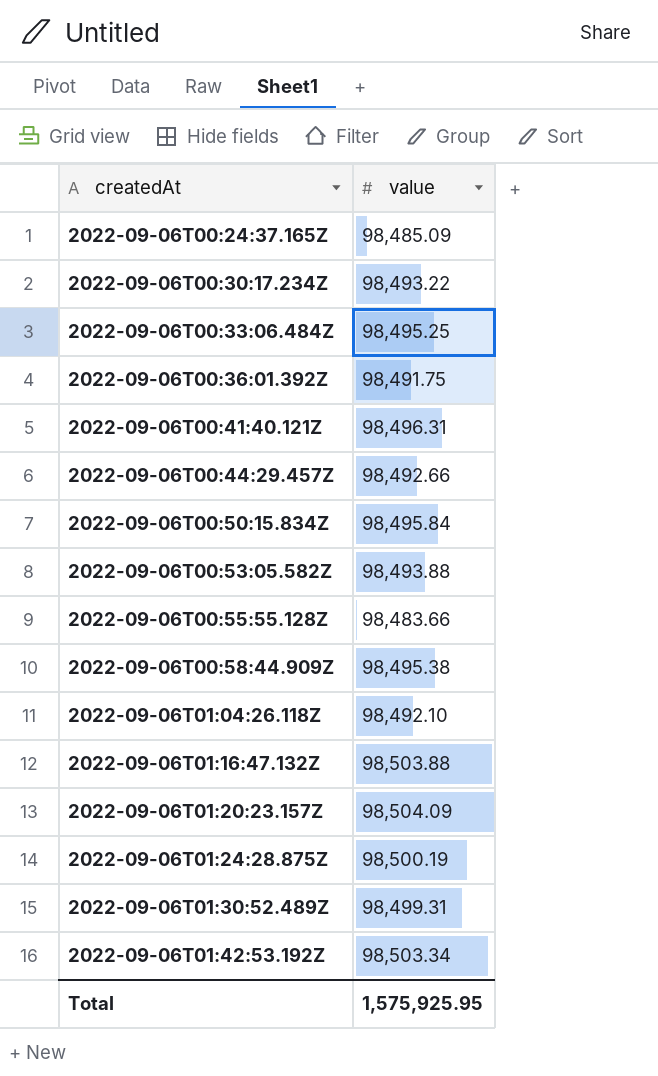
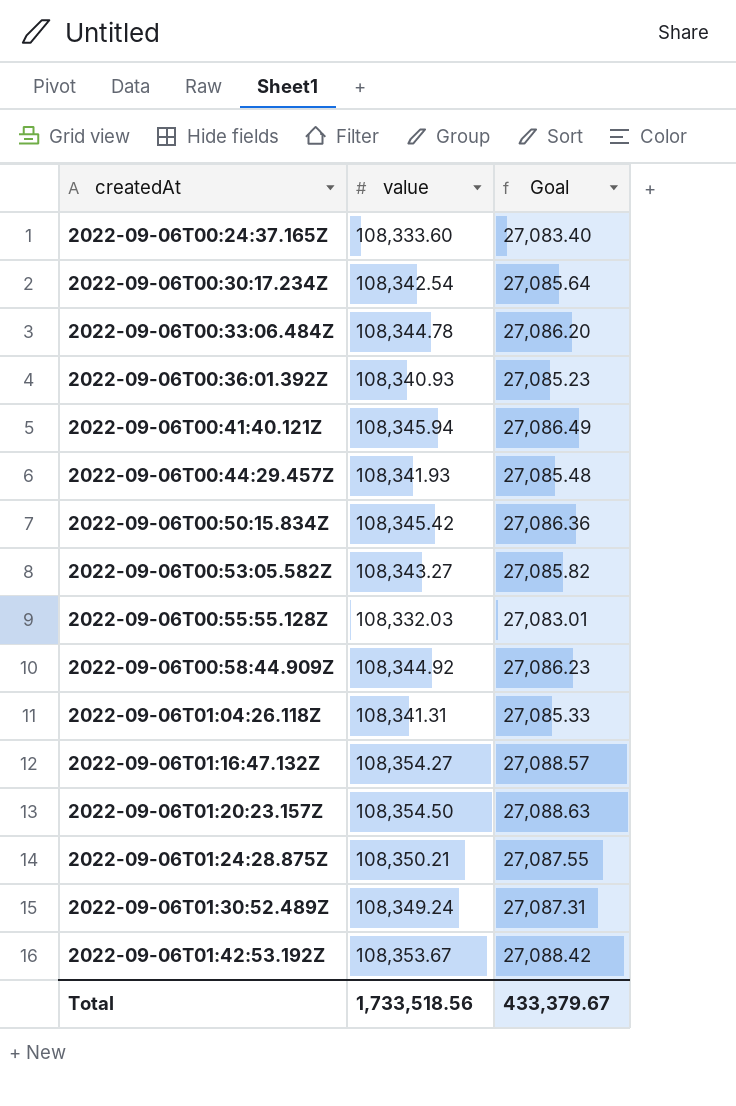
column Goal | formula: none -> [value] * 0.25
2022-09-06T00:24:37.165Z | value: 98,485.09 -> 108,333.60
2022-09-06T00:30:17.234Z | value: 98,493.22 -> 108,342.54
2022-09-06T00:33:06.484Z | value: 98,495.25 -> 108,344.78
2022-09-06T00:36:01.392Z | value: 98,491.75 -> 108,340.93
2022-09-06T00:41:40.121Z | value: 98,496.31 -> 108,345.94
2022-09-06T00:44:29.457Z | value: 98,492.66 -> 108,341.93
2022-09-06T00:50:15.834Z | value: 98,495.84 -> 108,345.42
2022-09-06T00:53:05.582Z | value: 98,493.88 -> 108,343.27
2022-09-06T00:55:55.128Z | value: 98,483.66 -> 108,332.03
2022-09-06T00:58:44.909Z | value: 98,495.38 -> 108,344.92
2022-09-06T01:04:26.118Z | value: 98,492.10 -> 108,341.31
2022-09-06T01:16:47.132Z | value: 98,503.88 -> 108,354.27
2022-09-06T01:20:23.157Z | value: 98,504.09 -> 108,354.50
2022-09-06T01:24:28.875Z | value: 98,500.19 -> 108,350.21
2022-09-06T01:30:52.489Z | value: 98,499.31 -> 108,349.24
2022-09-06T01:42:53.192Z | value: 98,503.34 -> 108,353.67
Total | value: 1,575,925.95 -> 1,733,518.56

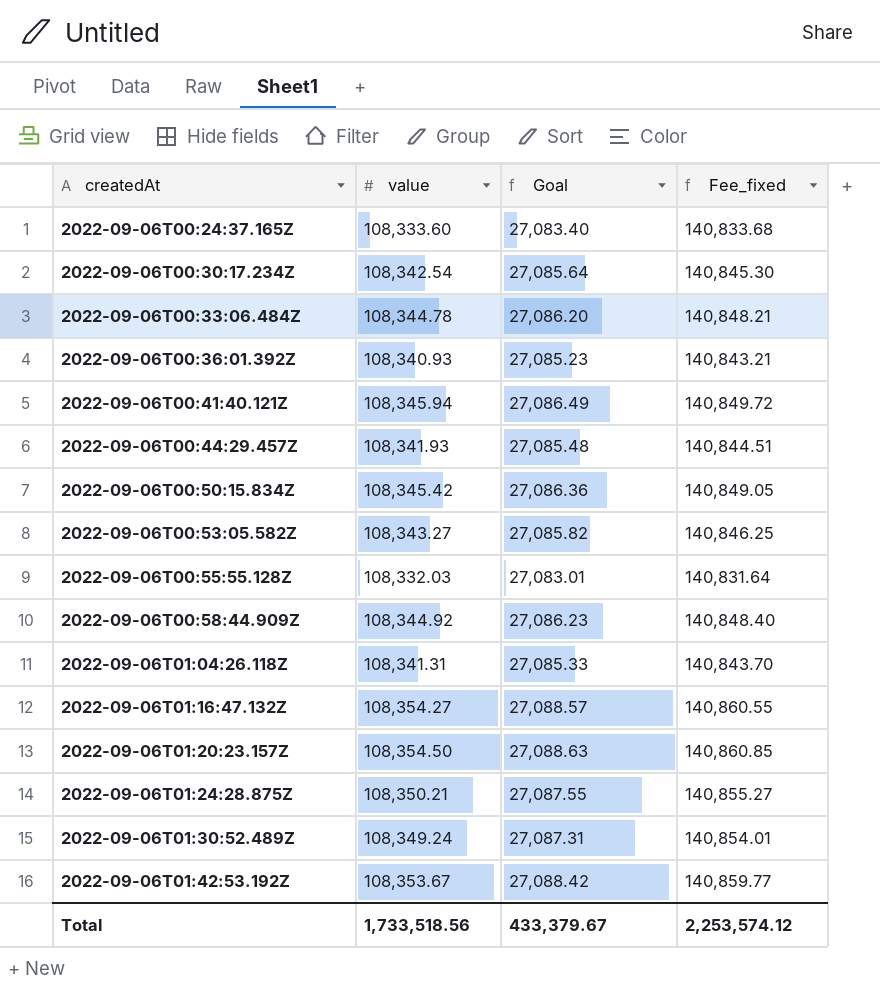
column Fee_fixed | formula: none -> [value] * 1.3

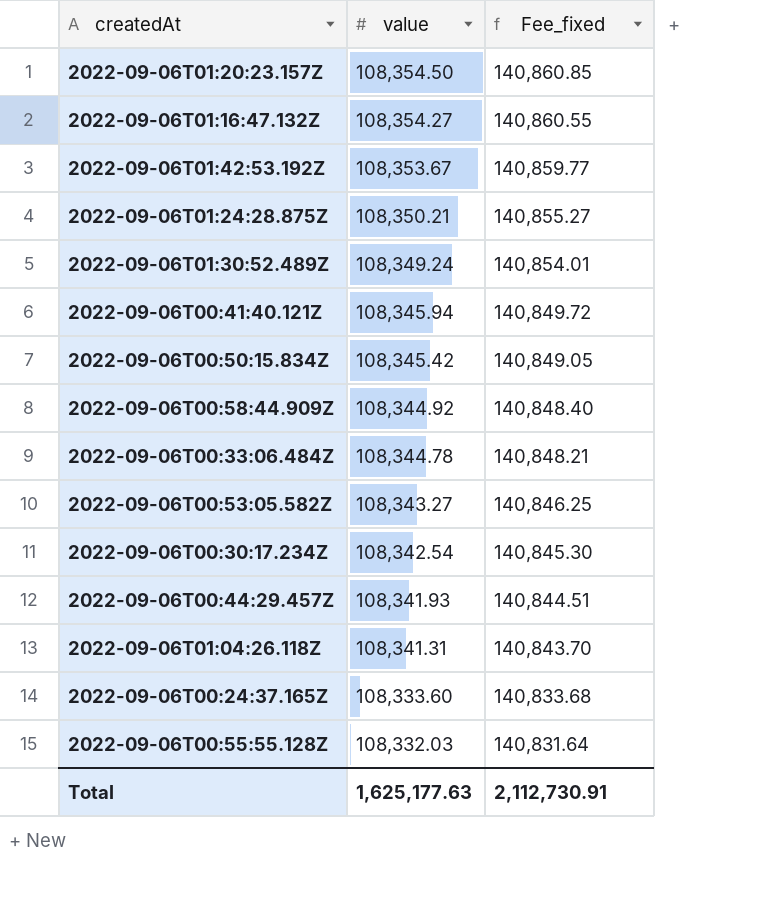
row order: createdAt ascending -> value descending
column Goal | formula: [value] * 0.25 -> none
row 2022-09-06T00:36:01.392Z: 108,340.93 | 27,085.23 | 140,843.21 -> none
Total | value: 1,733,518.56 -> 1,625,177.63
Total | Fee_fixed: 2,253,574.12 -> 2,112,730.91

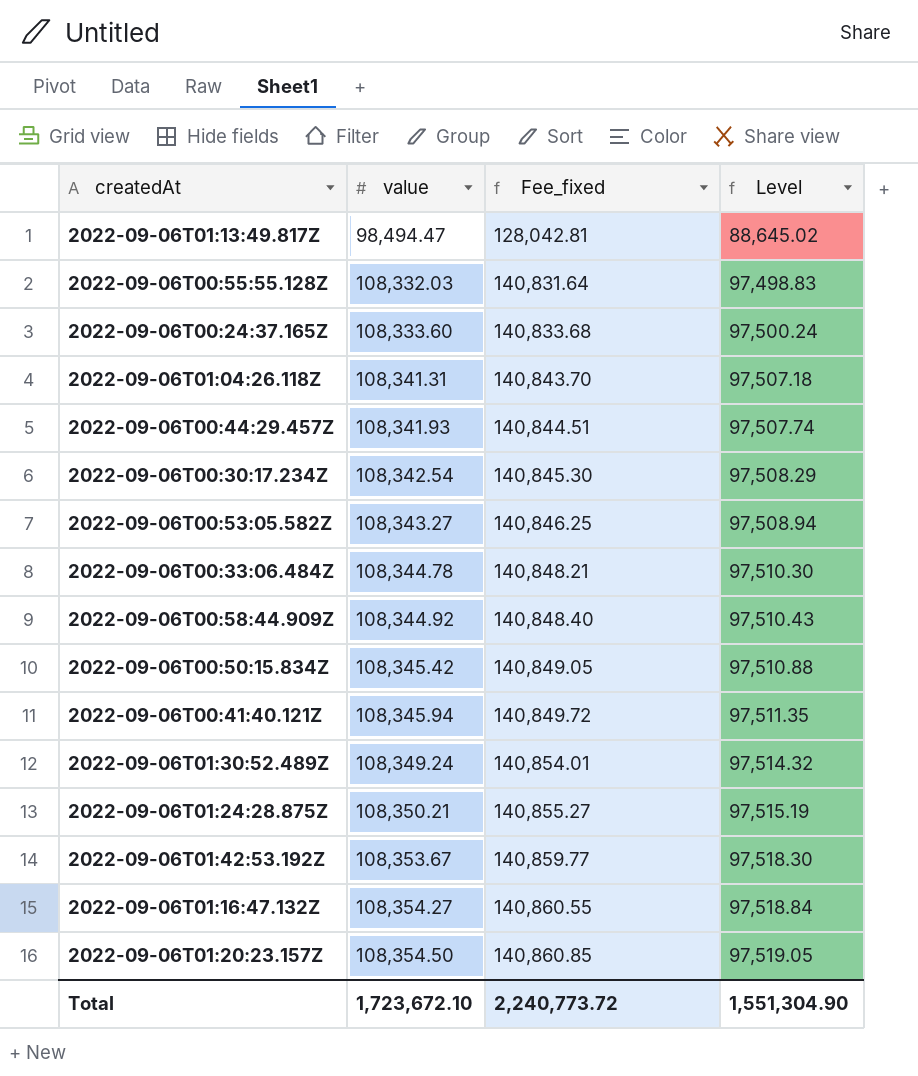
row order: value descending -> value ascending
column Level | formula: none -> [value] * 0.9
row 2022-09-06T01:13:49.817Z: none -> 98,494.47 | 128,042.81 | 88,645.02
Total | value: 1,625,177.63 -> 1,723,672.10
Total | Fee_fixed: 2,112,730.91 -> 2,240,773.72

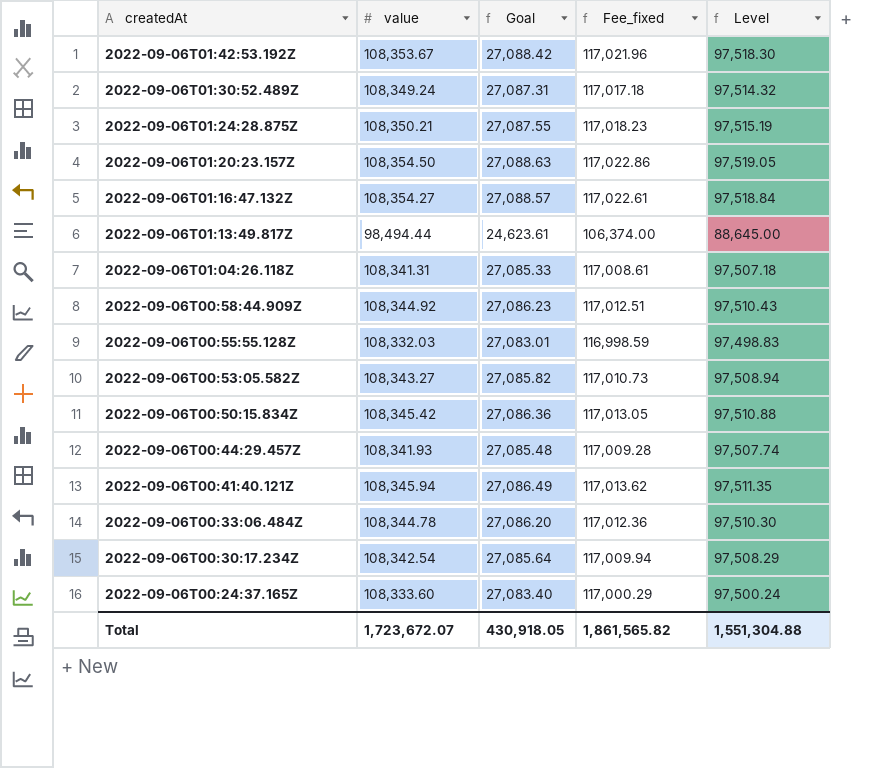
row order: value ascending -> createdAt descending
column Goal | formula: none -> [value] * 0.25
column Fee_fixed | formula: [value] * 1.3 -> [value] * 1.08
2022-09-06T01:13:49.817Z | value: 98,494.47 -> 98,494.44
2022-09-06T01:13:49.817Z | Level: 88,645.02 -> 88,645.00
Total | value: 1,723,672.10 -> 1,723,672.07
Total | Fee_fixed: 2,240,773.72 -> 1,861,565.82
Total | Level: 1,551,304.90 -> 1,551,304.88

